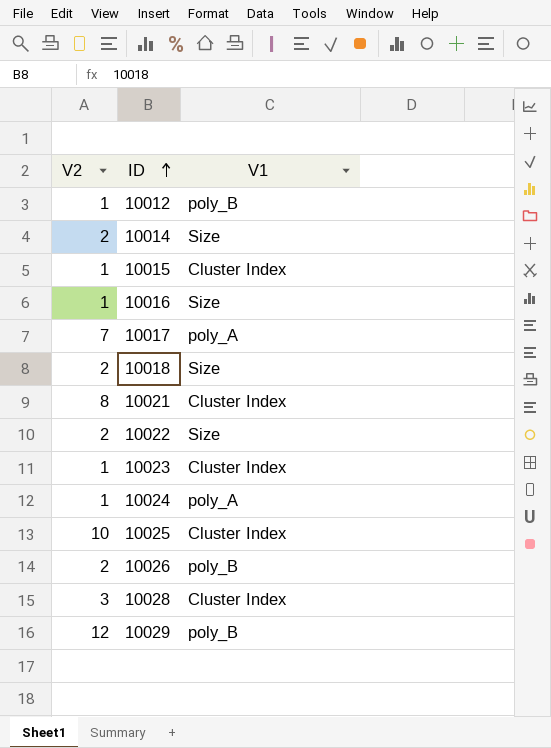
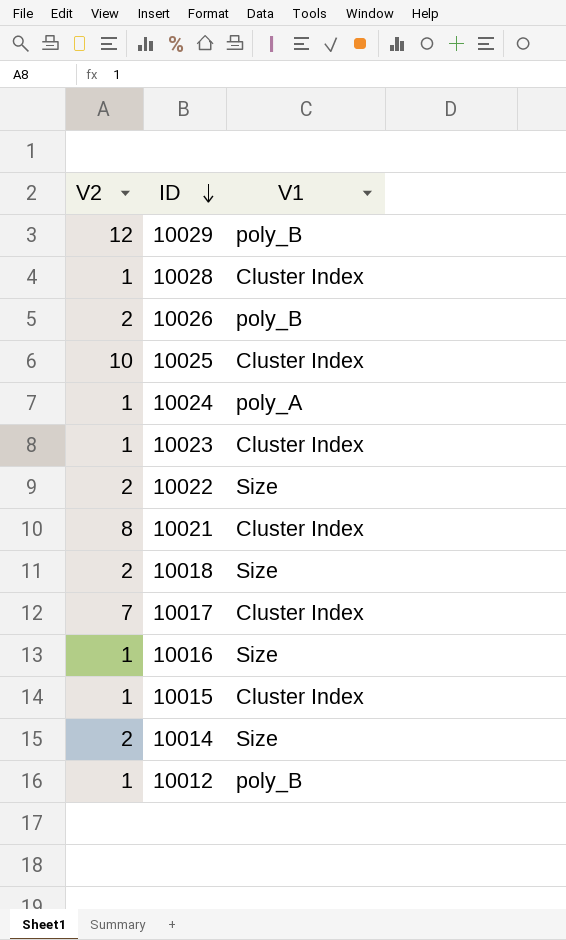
row order: ID ascending -> ID descending
10028 | V2: 3 -> 1
10017 | V1: poly_A -> Cluster Index

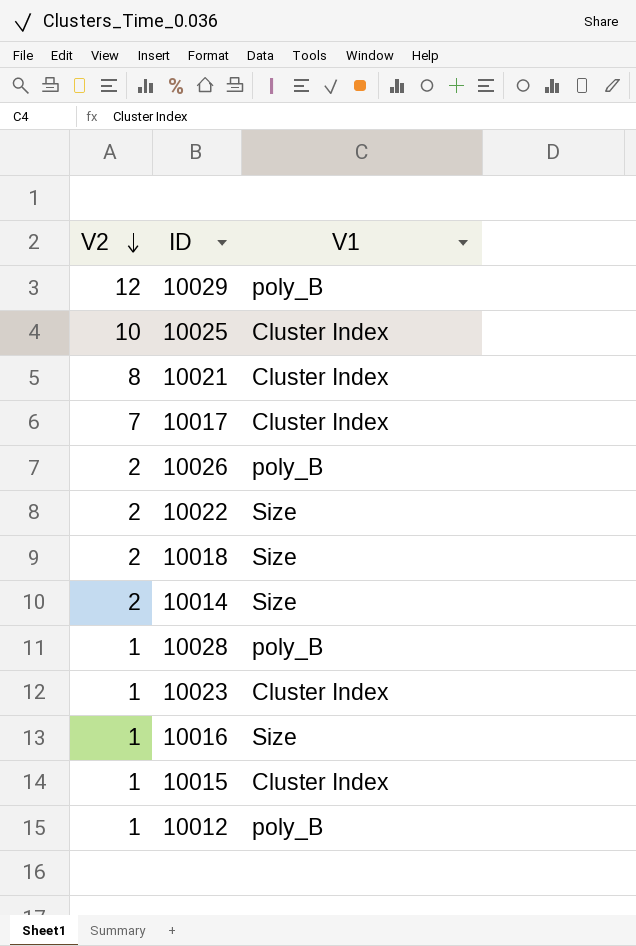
row order: ID descending -> V2 descending
row 10024: 1 | poly_A -> none
10028 | V1: Cluster Index -> poly_B

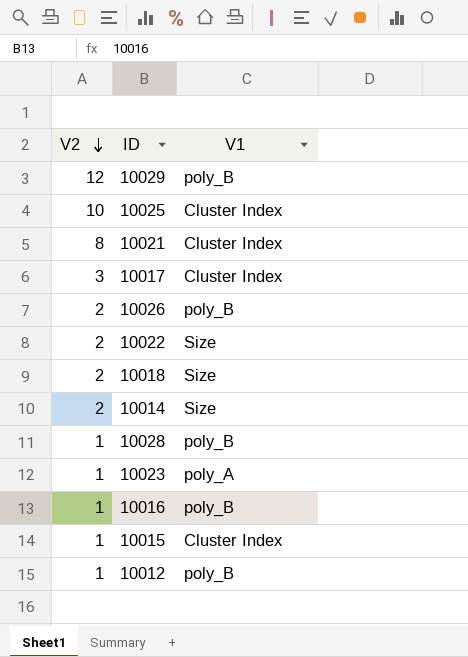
10017 | V2: 7 -> 3
10023 | V1: Cluster Index -> poly_A
10016 | V1: Size -> poly_B

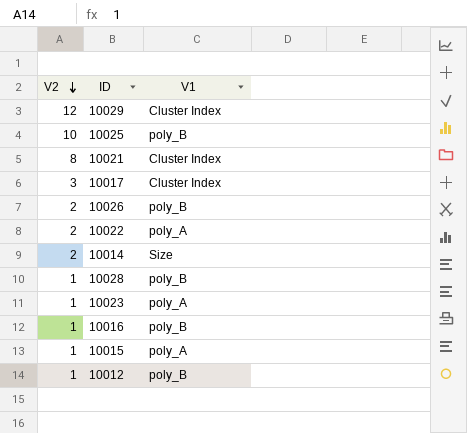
row 10018: 2 | Size -> none
10029 | V1: poly_B -> Cluster Index
10025 | V1: Cluster Index -> poly_B
10022 | V1: Size -> poly_A
10015 | V1: Cluster Index -> poly_A

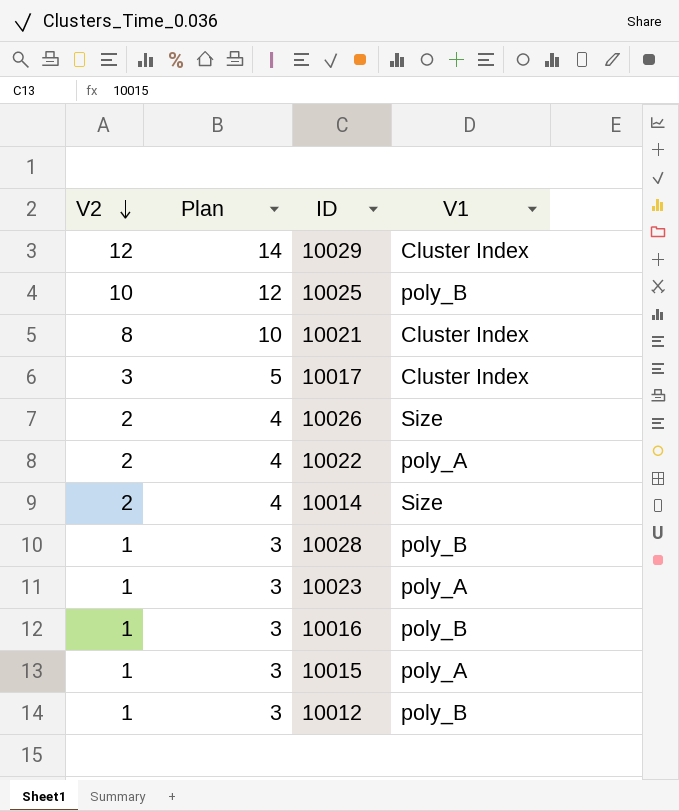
column Plan | formula: none -> [V2] + 2
10026 | V1: poly_B -> Size

